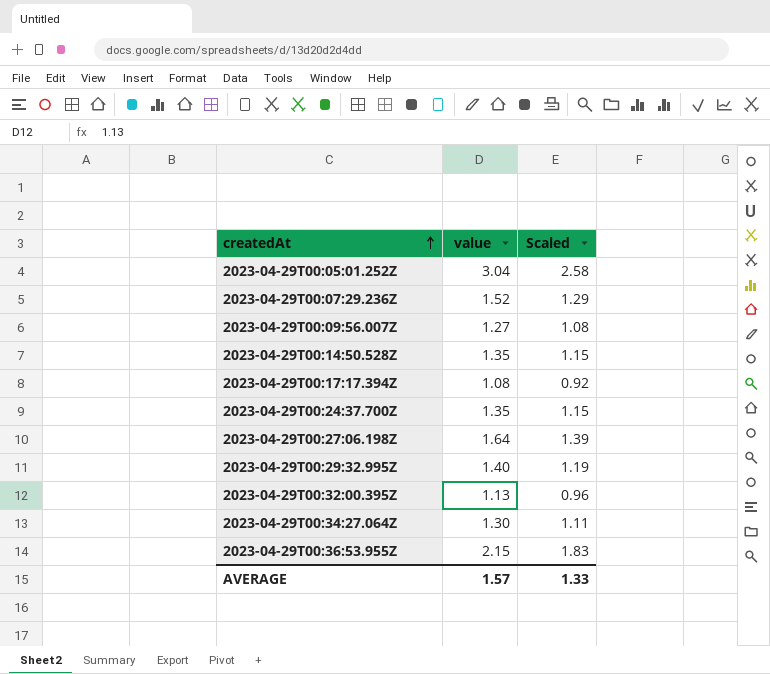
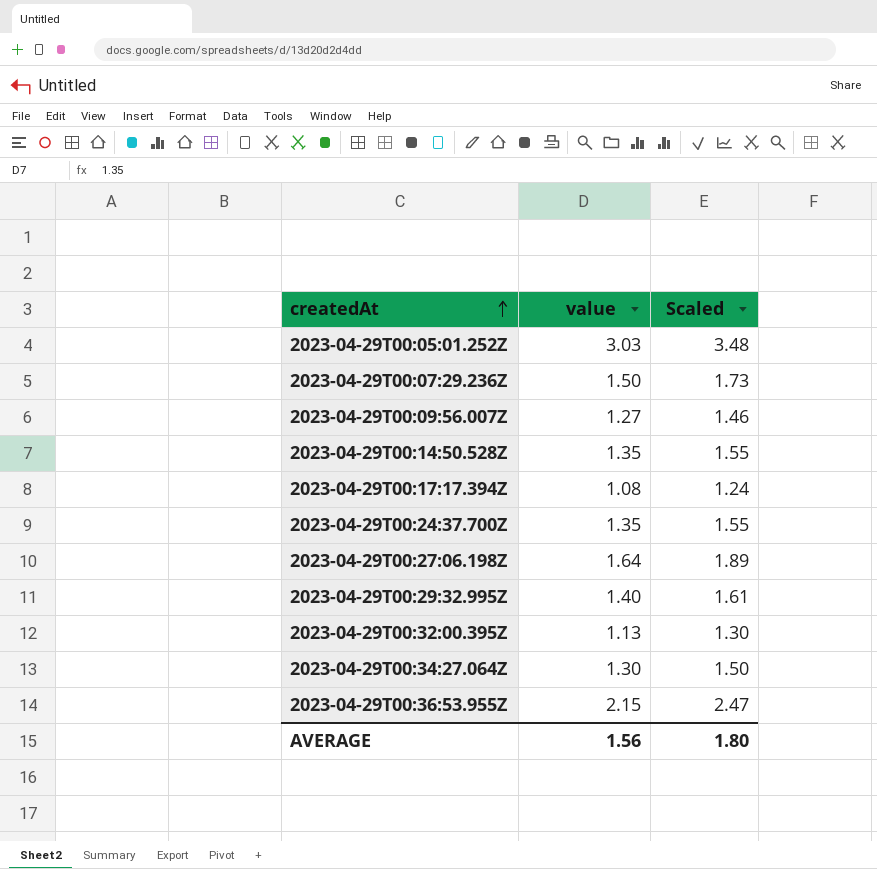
column Scaled | formula: [value] * 0.85 -> [value] * 1.15
2023-04-29T00:05:01.252Z | value: 3.04 -> 3.03
2023-04-29T00:07:29.236Z | value: 1.52 -> 1.50
AVERAGE | value: 1.57 -> 1.56
AVERAGE | Scaled: 1.33 -> 1.80

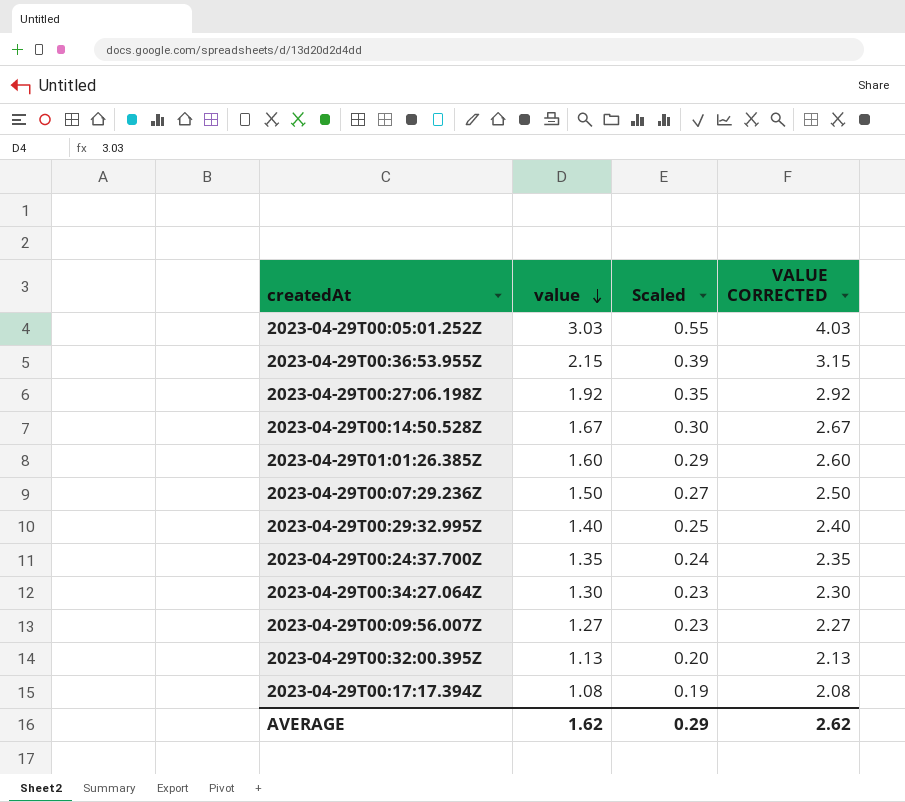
row order: createdAt ascending -> value descending
column Scaled | formula: [value] * 1.15 -> [value] * 0.18
column VALUE CORRECTED | formula: none -> [value] + 1
2023-04-29T00:27:06.198Z | value: 1.64 -> 1.92
2023-04-29T00:14:50.528Z | value: 1.35 -> 1.67
row 2023-04-29T01:01:26.385Z: none -> 1.60 | 0.29 | 2.60
AVERAGE | value: 1.56 -> 1.62
AVERAGE | Scaled: 1.80 -> 0.29

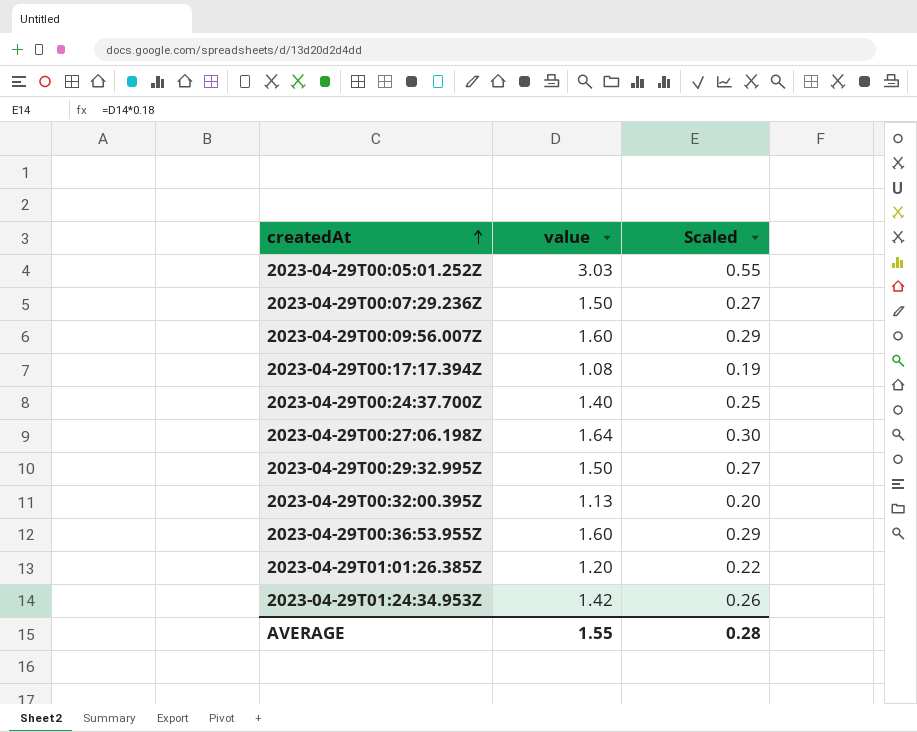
row order: value descending -> createdAt ascending
column VALUE CORRECTED | formula: [value] + 1 -> none
row 2023-04-29T00:14:50.528Z: 1.67 | 0.30 | 2.67 -> none
row 2023-04-29T00:34:27.064Z: 1.30 | 0.23 | 2.30 -> none
2023-04-29T00:09:56.007Z | value: 1.27 -> 1.60
2023-04-29T00:09:56.007Z | Scaled: 0.23 -> 0.29
2023-04-29T00:24:37.700Z | value: 1.35 -> 1.40
2023-04-29T00:24:37.700Z | Scaled: 0.24 -> 0.25
2023-04-29T00:27:06.198Z | value: 1.92 -> 1.64
2023-04-29T00:27:06.198Z | Scaled: 0.35 -> 0.30
2023-04-29T00:29:32.995Z | value: 1.40 -> 1.50
2023-04-29T00:29:32.995Z | Scaled: 0.25 -> 0.27
2023-04-29T00:36:53.955Z | value: 2.15 -> 1.60
2023-04-29T00:36:53.955Z | Scaled: 0.39 -> 0.29
2023-04-29T01:01:26.385Z | value: 1.60 -> 1.20
2023-04-29T01:01:26.385Z | Scaled: 0.29 -> 0.22
row 2023-04-29T01:24:34.953Z: none -> 1.42 | 0.26
AVERAGE | value: 1.62 -> 1.55
AVERAGE | Scaled: 0.29 -> 0.28

